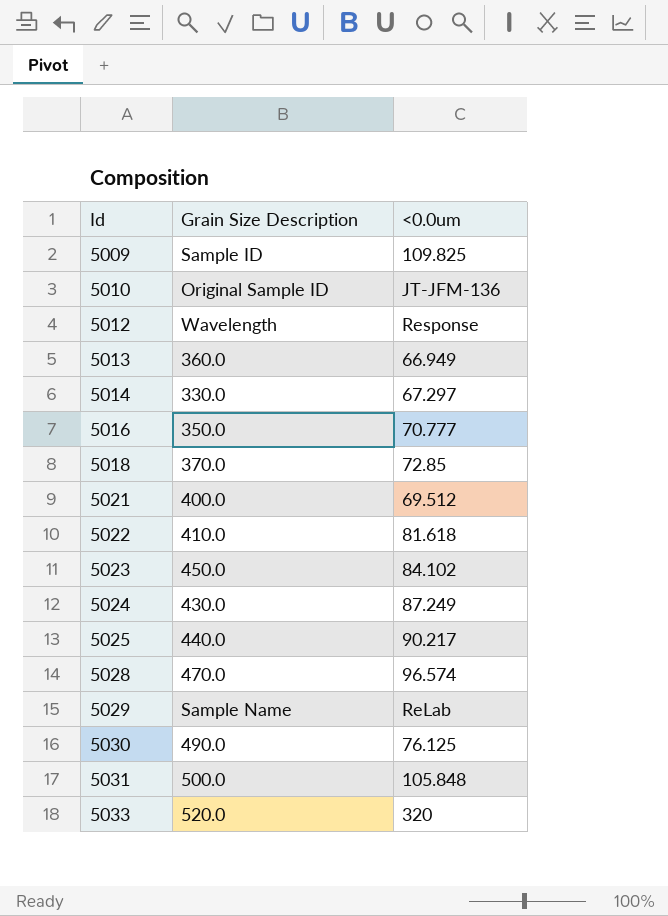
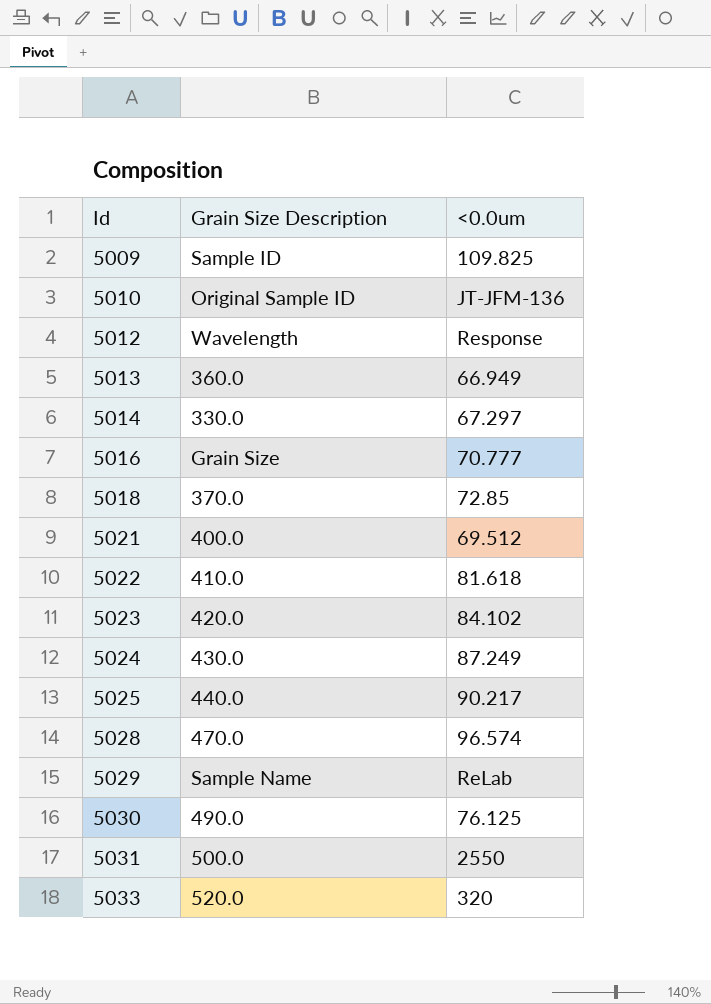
5016 | Grain Size Description: 350.0 -> Grain Size
5023 | Grain Size Description: 450.0 -> 420.0
5031 | <0.0um: 105.848 -> 2550

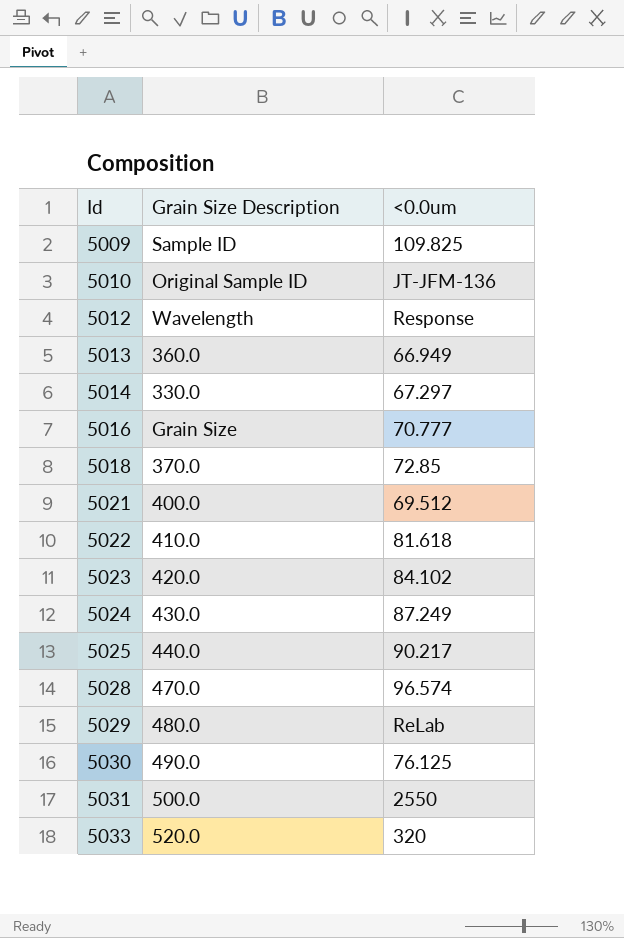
5029 | Grain Size Description: Sample Name -> 480.0

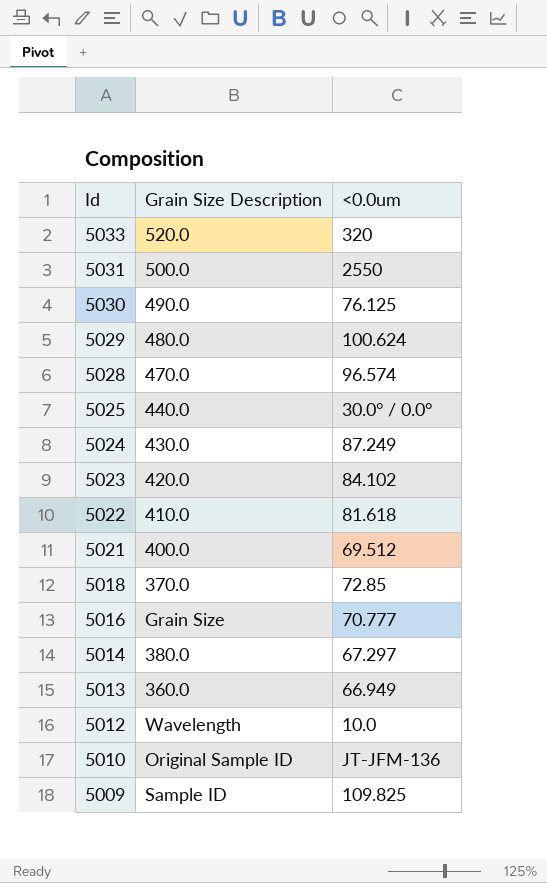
row order: Id ascending -> Id descending
5029 | <0.0um: ReLab -> 100.624
5025 | <0.0um: 90.217 -> 30.0° / 0.0°
5014 | Grain Size Description: 330.0 -> 380.0
5012 | <0.0um: Response -> 10.0

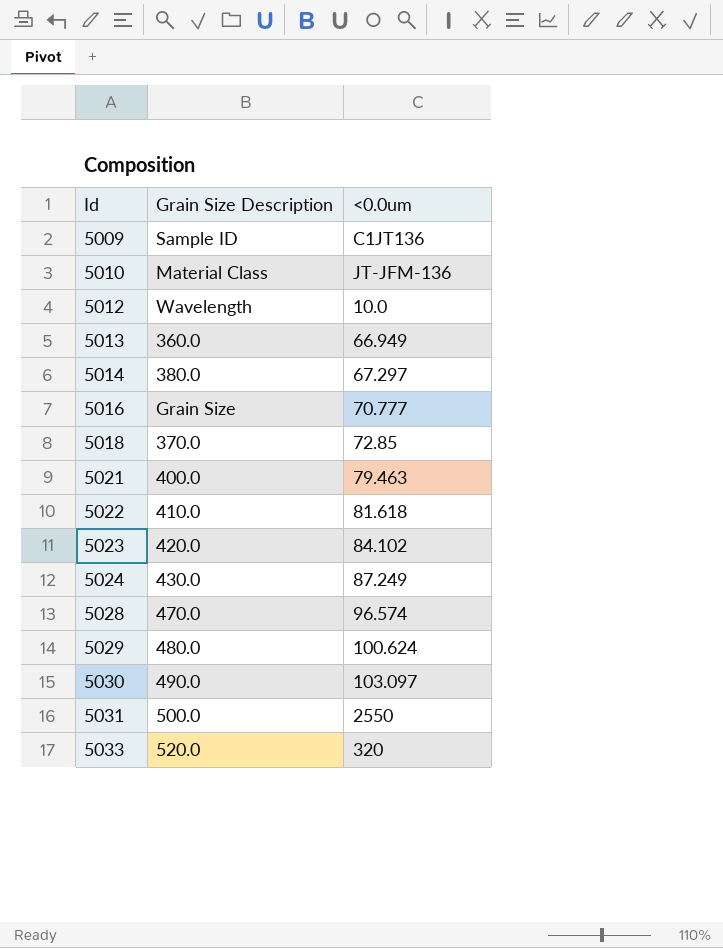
row order: Id descending -> Id ascending
row 5025: 440.0 | 30.0° / 0.0° -> none
5009 | <0.0um: 109.825 -> C1JT136
5010 | Grain Size Description: Original Sample ID -> Material Class
5021 | <0.0um: 69.512 -> 79.463
5030 | <0.0um: 76.125 -> 103.097

